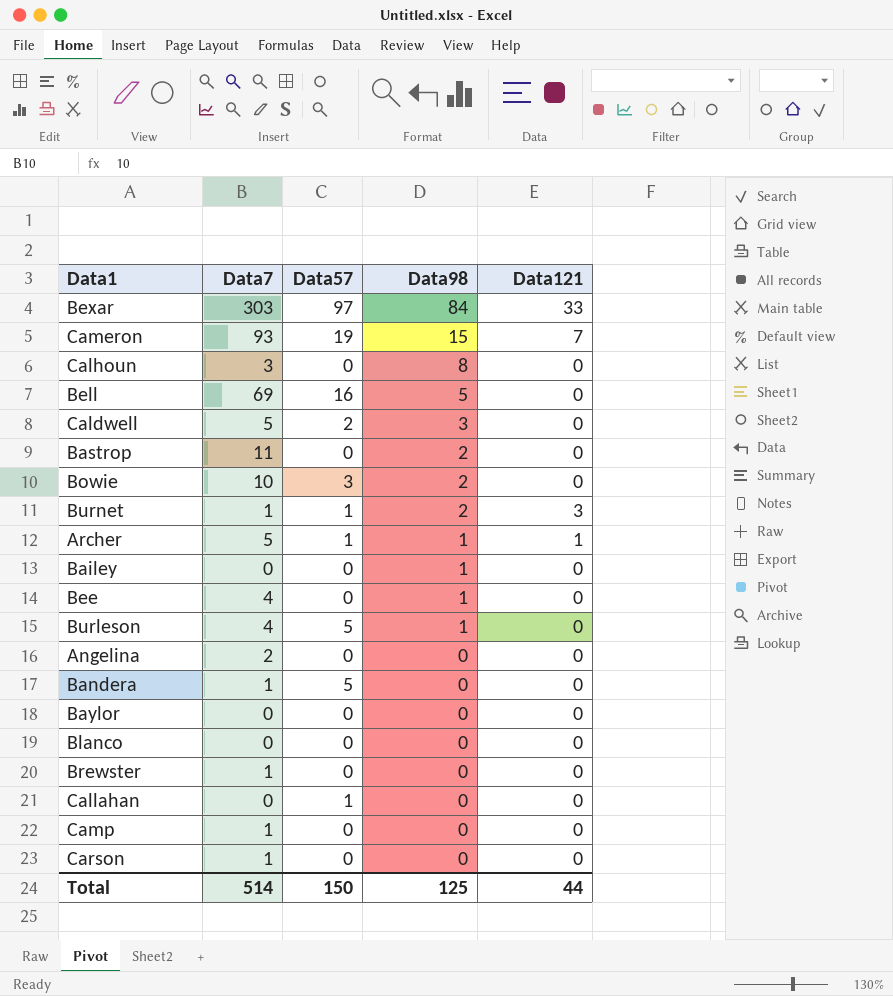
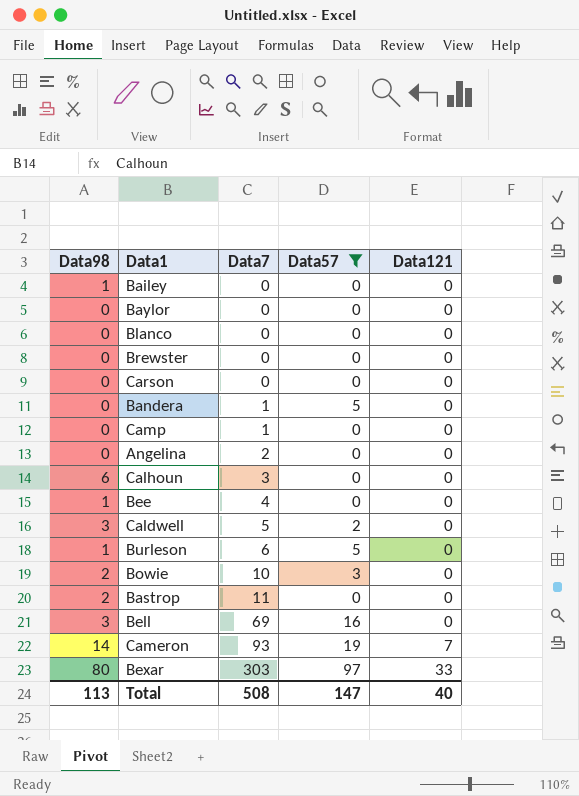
filter: none -> Data57 != 1
row order: Data98 descending -> Data7 ascending
column Data98 | position: 4 -> 1
Brewster | Data7: 1 -> 0
Carson | Data7: 1 -> 0
Calhoun | Data98: 8 -> 6
Burleson | Data7: 4 -> 6
Bell | Data98: 5 -> 3
Cameron | Data98: 15 -> 14
Bexar | Data98: 84 -> 80
Total | Data98: 125 -> 113
Total | Data7: 514 -> 508
Total | Data57: 150 -> 147
Total | Data121: 44 -> 40

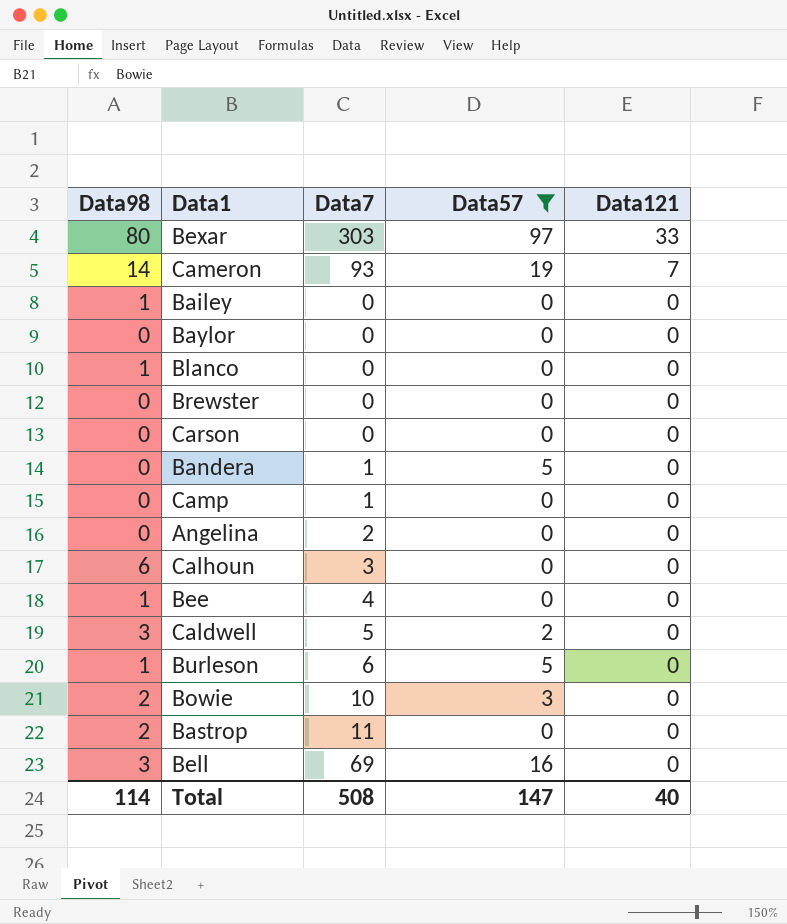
row order: Data7 ascending -> Data121 descending
Blanco | Data98: 0 -> 1
Total | Data98: 113 -> 114

